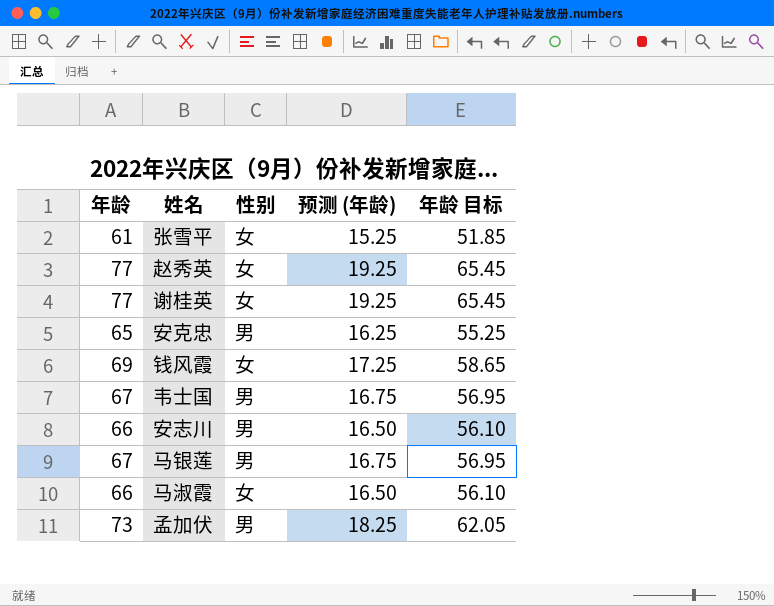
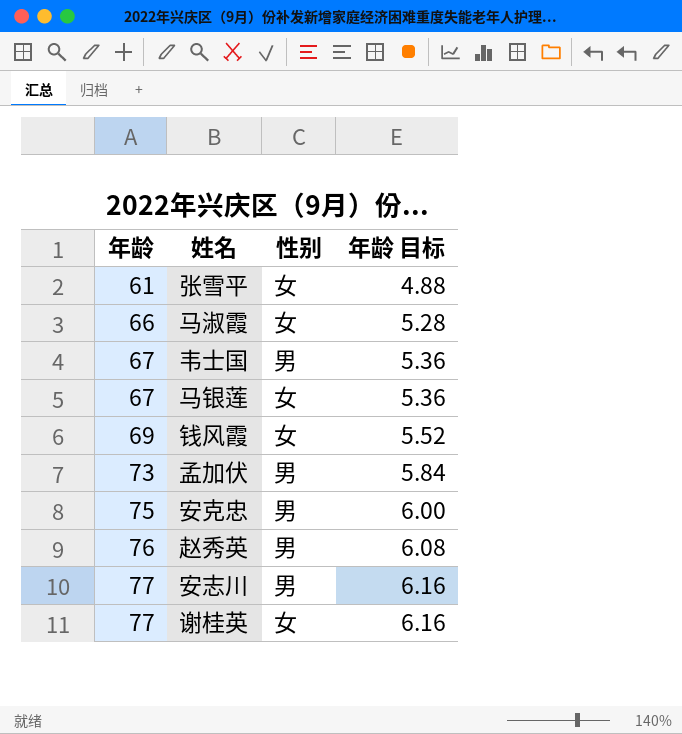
row order: none -> 年龄 ascending
column 预测 (年龄) | formula: [年龄] * 0.25 -> none
column 年龄 目标 | formula: [年龄] * 0.85 -> [年龄] * 0.08
马银莲 | 性别: 男 -> 女
安克忠 | 年龄: 65 -> 75
赵秀英 | 年龄: 77 -> 76
赵秀英 | 性别: 女 -> 男
安志川 | 年龄: 66 -> 77

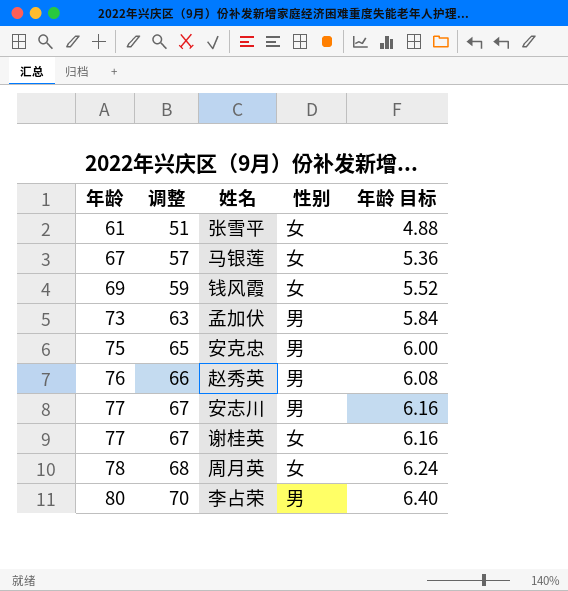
column 调整 | formula: none -> [年龄] - 10
row 马淑霞: 66 | 女 | 5.28 -> none
row 韦士国: 67 | 男 | 5.36 -> none
row 周月英: none -> 78 | 68 | 女 | 6.24
row 李占荣: none -> 80 | 70 | 男 | 6.40

